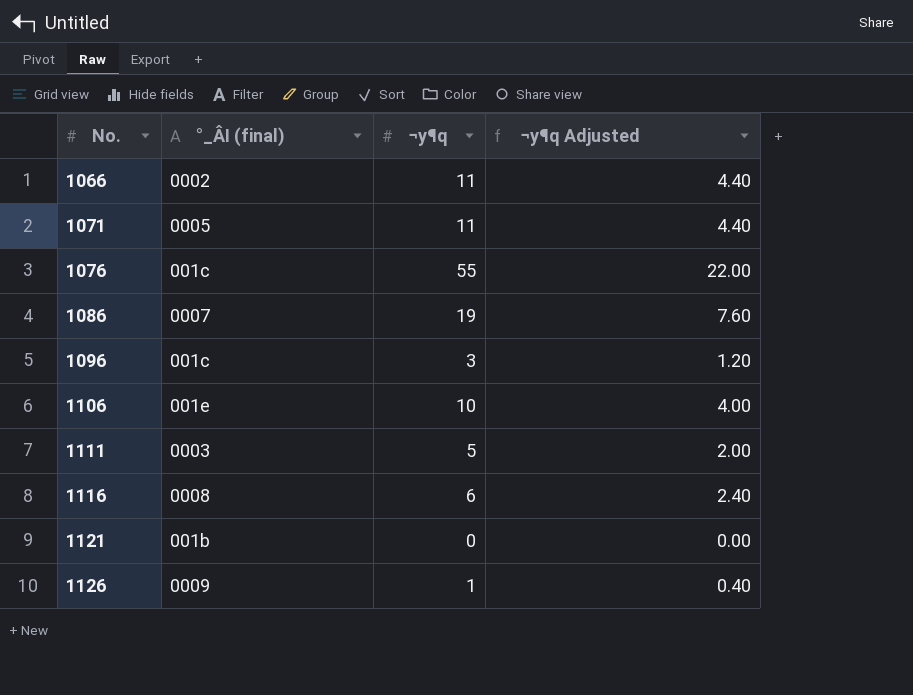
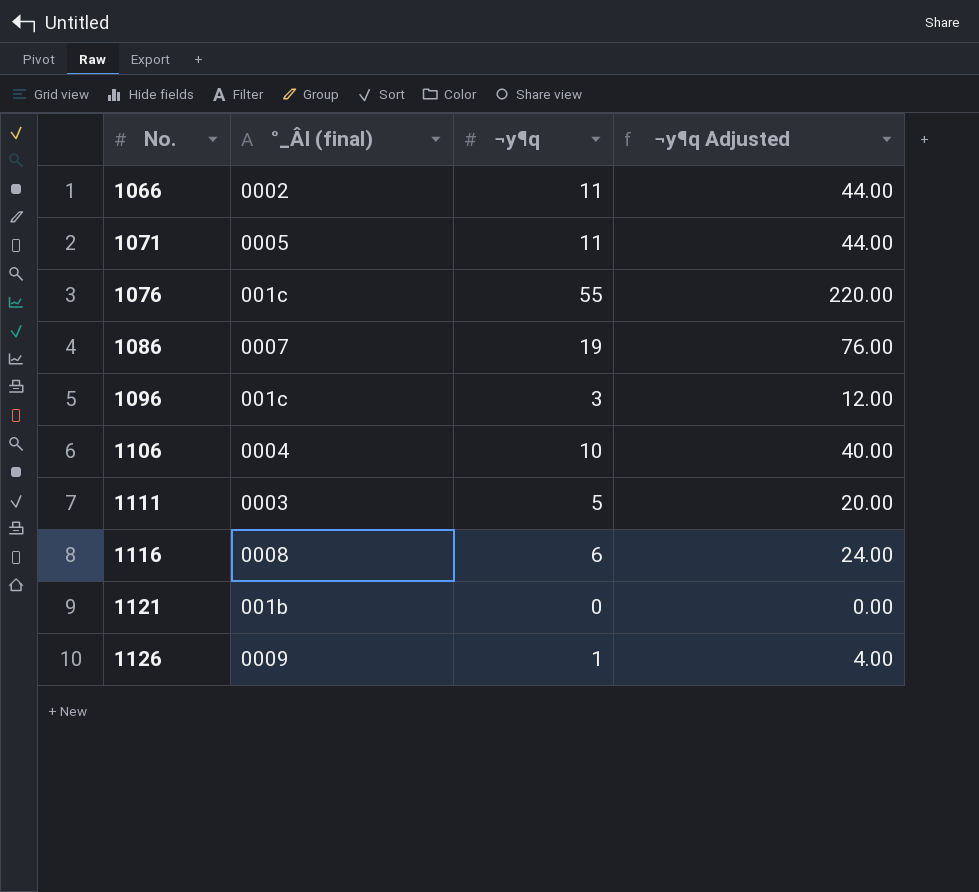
column ¬y¶q Adjusted | formula: [¬y¶q] * 0.4 -> [¬y¶q] * 4
1106 | °_ÂI (final): 001e -> 0004

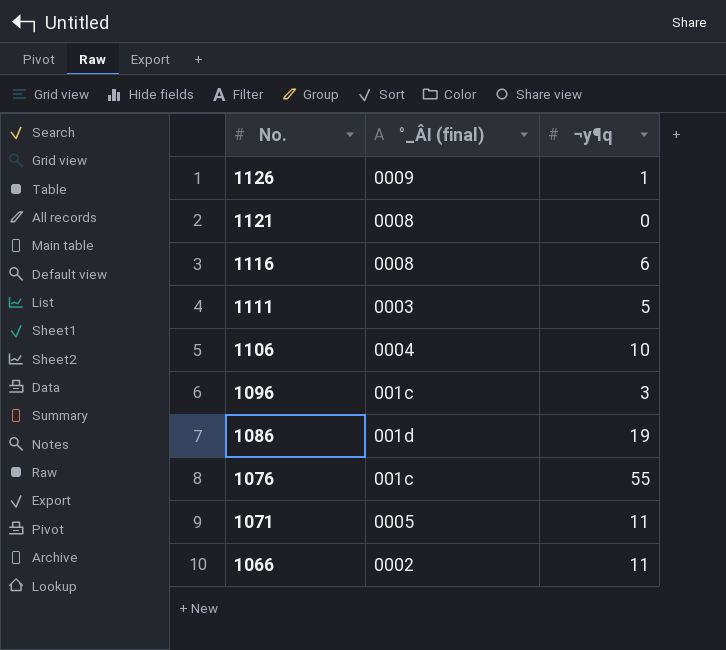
row order: No. ascending -> No. descending
column ¬y¶q Adjusted | formula: [¬y¶q] * 4 -> none
1121 | °_ÂI (final): 001b -> 0008
1086 | °_ÂI (final): 0007 -> 001d

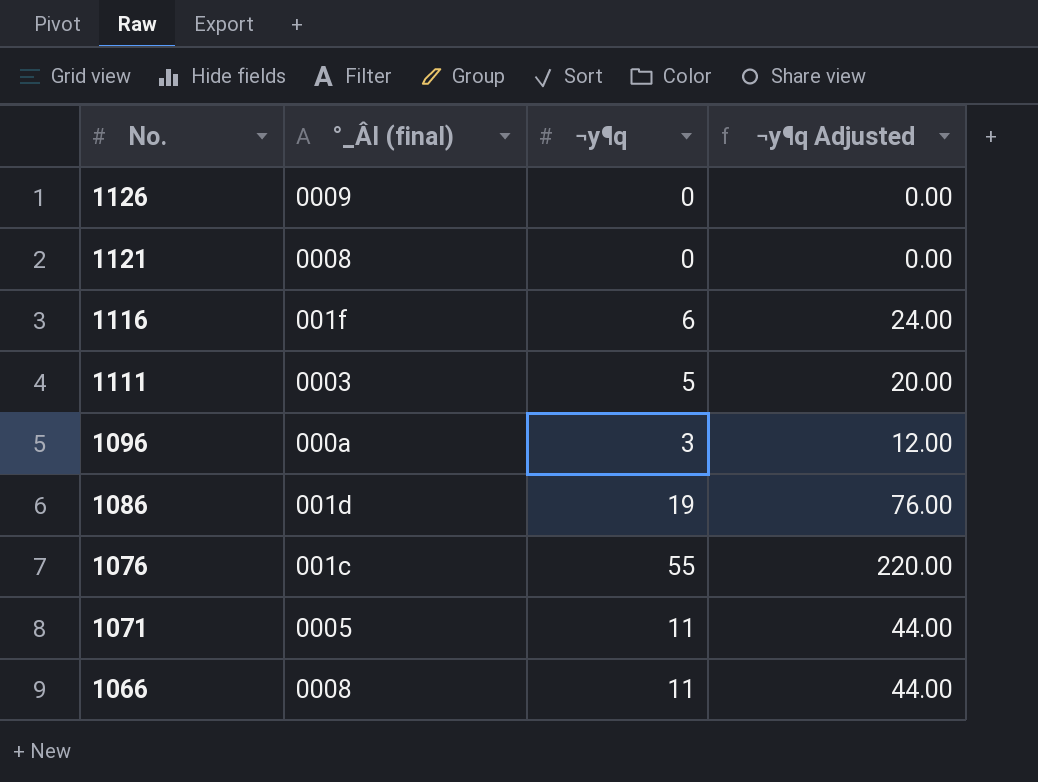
column ¬y¶q Adjusted | formula: none -> [¬y¶q] * 4
row 1106: 0004 | 10 -> none
1126 | ¬y¶q: 1 -> 0
1116 | °_ÂI (final): 0008 -> 001f
1096 | °_ÂI (final): 001c -> 000a
1066 | °_ÂI (final): 0002 -> 0008

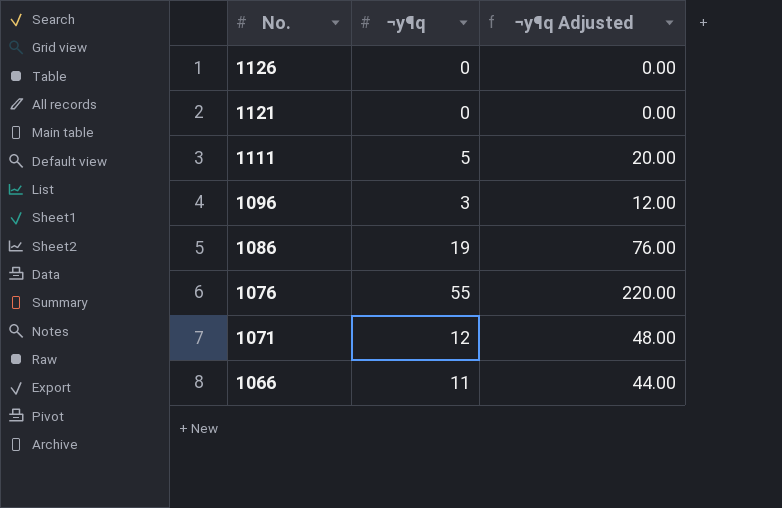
column °_ÂI (final) | position: 2 -> none
row 1116: 001f | 6 | 24.00 -> none
1071 | ¬y¶q: 11 -> 12
1071 | ¬y¶q Adjusted: 44.00 -> 48.00

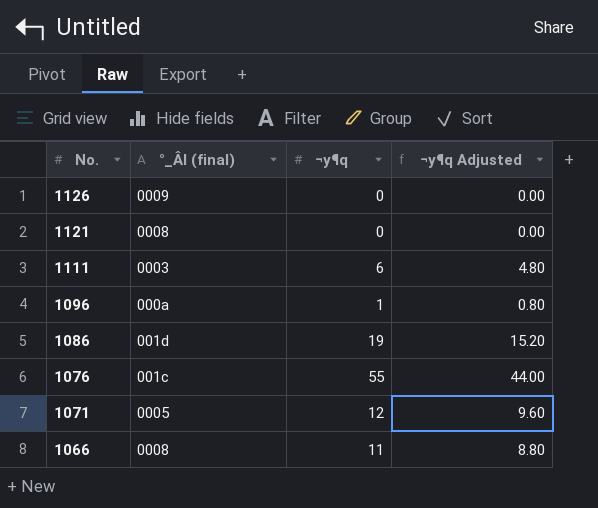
column °_ÂI (final) | position: none -> 2
column ¬y¶q Adjusted | formula: [¬y¶q] * 4 -> [¬y¶q] * 0.8
1111 | ¬y¶q: 5 -> 6
1096 | ¬y¶q: 3 -> 1

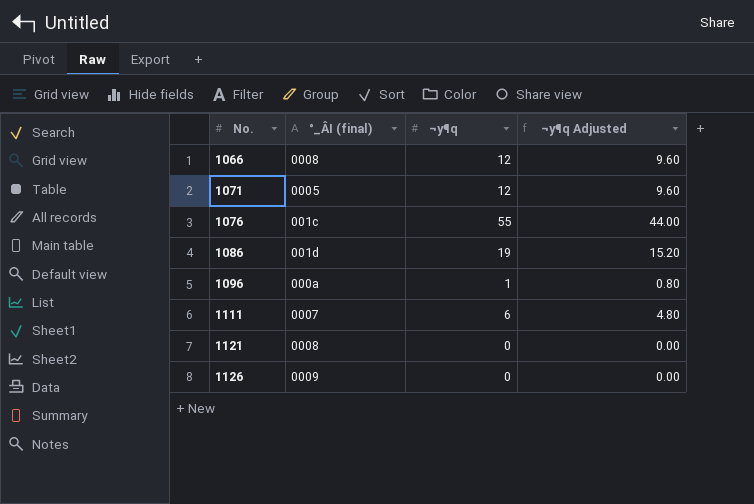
row order: No. descending -> No. ascending
1066 | ¬y¶q: 11 -> 12
1066 | ¬y¶q Adjusted: 8.80 -> 9.60
1111 | °_ÂI (final): 0003 -> 0007

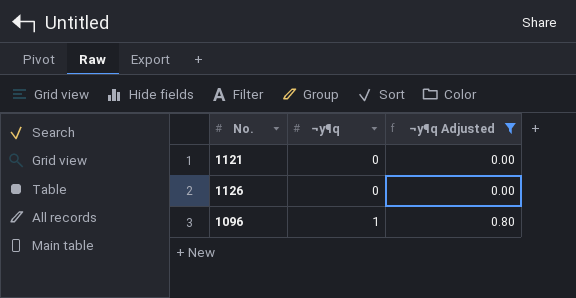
filter: none -> ¬y¶q Adjusted <= 0.80
row order: No. ascending -> ¬y¶q ascending
column °_ÂI (final) | position: 2 -> none

